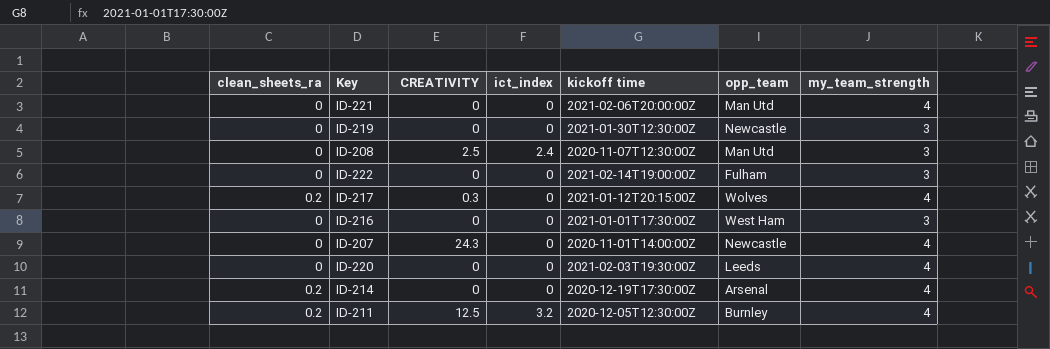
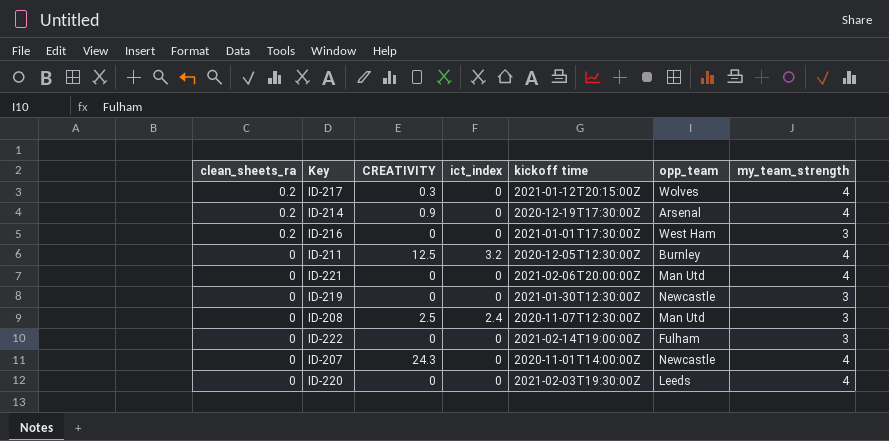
row order: none -> clean_sheets_ra descending
ID-214 | CREATIVITY: 0 -> 0.9
ID-216 | clean_sheets_ra: 0 -> 0.2
ID-211 | clean_sheets_ra: 0.2 -> 0

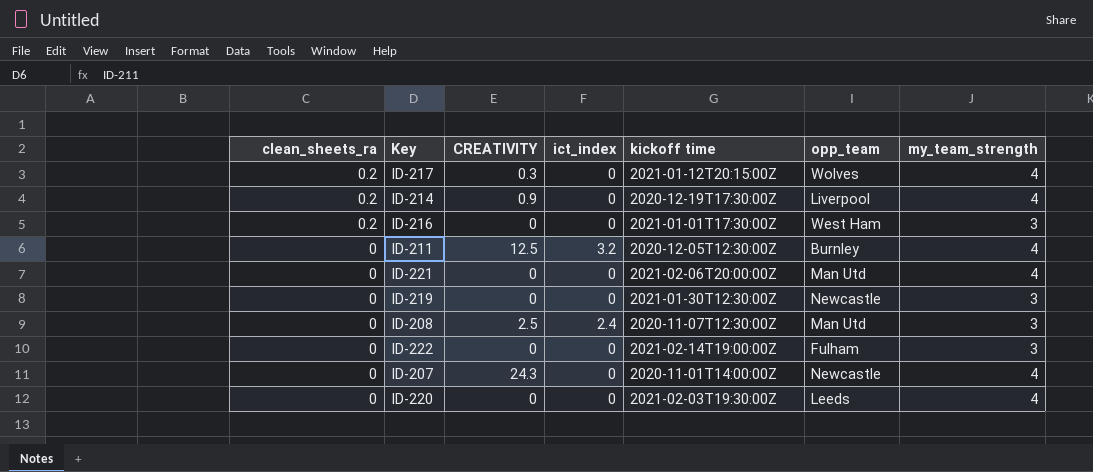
ID-214 | opp_team: Arsenal -> Liverpool

